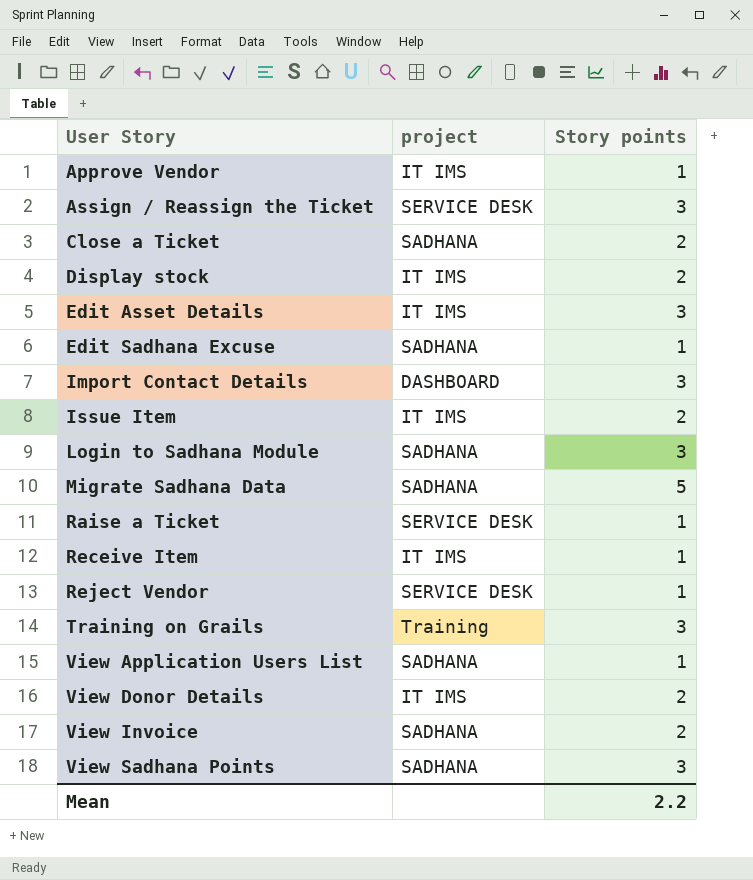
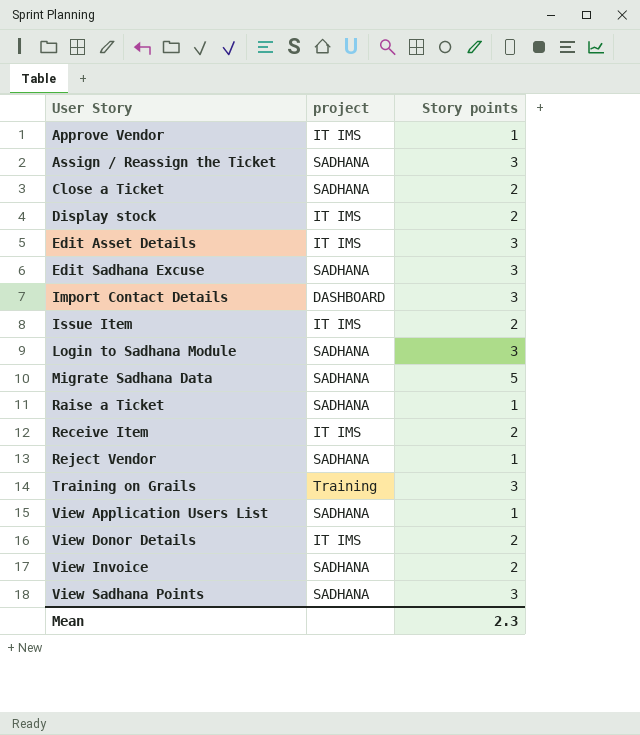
Assign / Reassign the Ticket | project: SERVICE DESK -> SADHANA
Edit Sadhana Excuse | Story points: 1 -> 3
Raise a Ticket | project: SERVICE DESK -> SADHANA
Receive Item | Story points: 1 -> 2
Reject Vendor | project: SERVICE DESK -> SADHANA
Mean | Story points: 2.2 -> 2.3

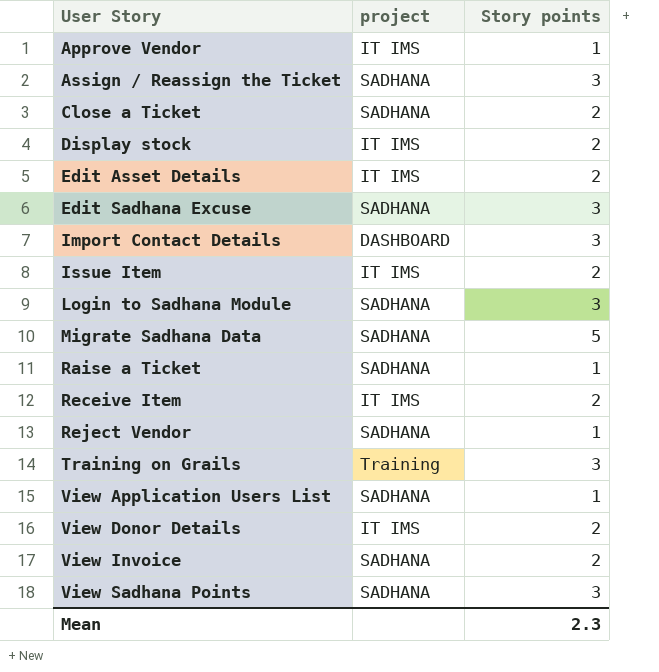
Edit Asset Details | Story points: 3 -> 2

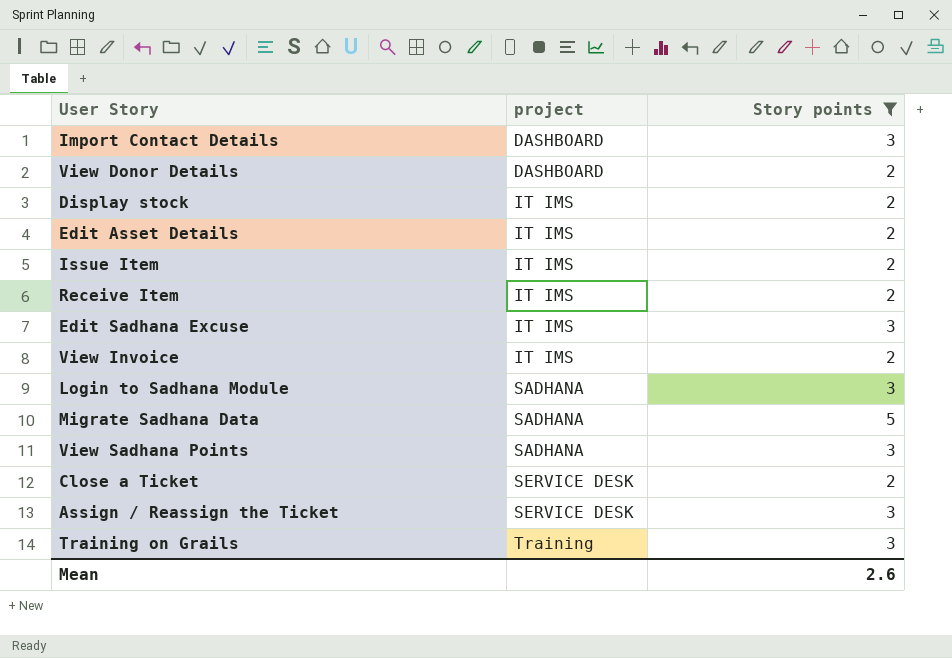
filter: none -> Story points != 1
row order: User Story ascending -> project ascending
View Donor Details | project: IT IMS -> DASHBOARD
Edit Sadhana Excuse | project: SADHANA -> IT IMS
View Invoice | project: SADHANA -> IT IMS
Close a Ticket | project: SADHANA -> SERVICE DESK
Assign / Reassign the Ticket | project: SADHANA -> SERVICE DESK
Mean | Story points: 2.3 -> 2.6

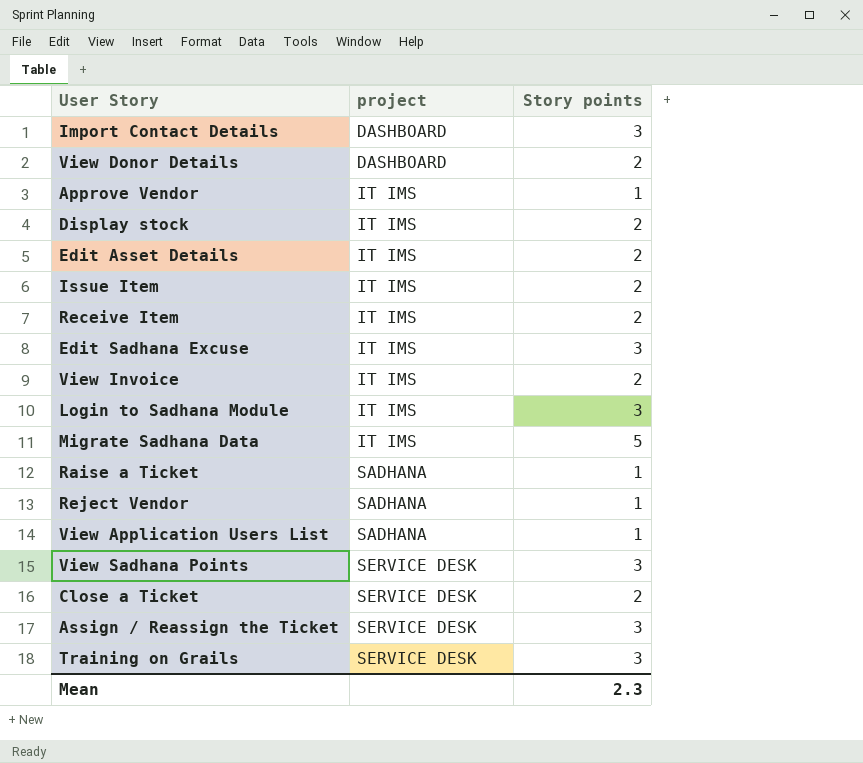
filter: Story points != 1 -> none
Login to Sadhana Module | project: SADHANA -> IT IMS
Migrate Sadhana Data | project: SADHANA -> IT IMS
View Sadhana Points | project: SADHANA -> SERVICE DESK
Training on Grails | project: Training -> SERVICE DESK
Mean | Story points: 2.6 -> 2.3

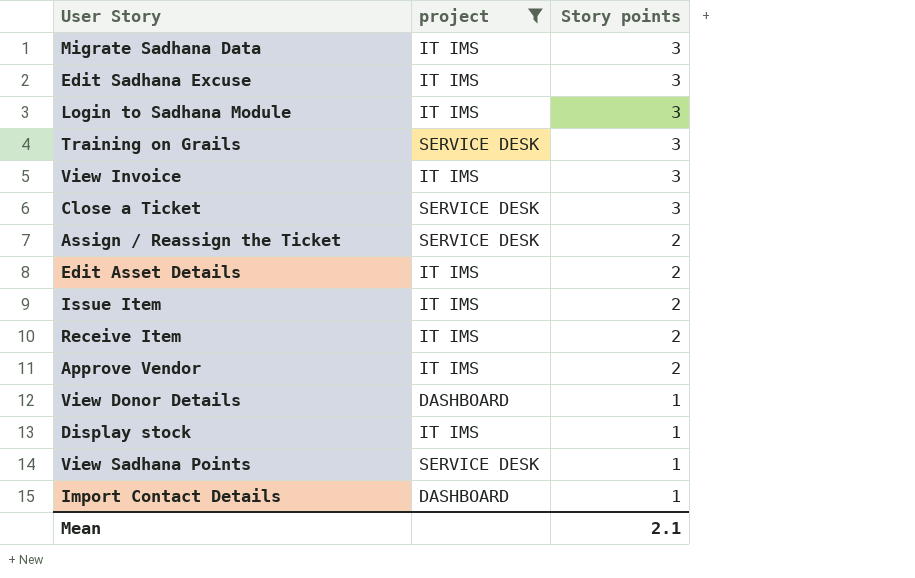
filter: none -> project != SADHANA
row order: project ascending -> Story points descending
Migrate Sadhana Data | Story points: 5 -> 3
View Invoice | Story points: 2 -> 3
Close a Ticket | Story points: 2 -> 3
Assign / Reassign the Ticket | Story points: 3 -> 2
Approve Vendor | Story points: 1 -> 2
View Donor Details | Story points: 2 -> 1
Display stock | Story points: 2 -> 1
View Sadhana Points | Story points: 3 -> 1
Import Contact Details | Story points: 3 -> 1
Mean | Story points: 2.3 -> 2.1

